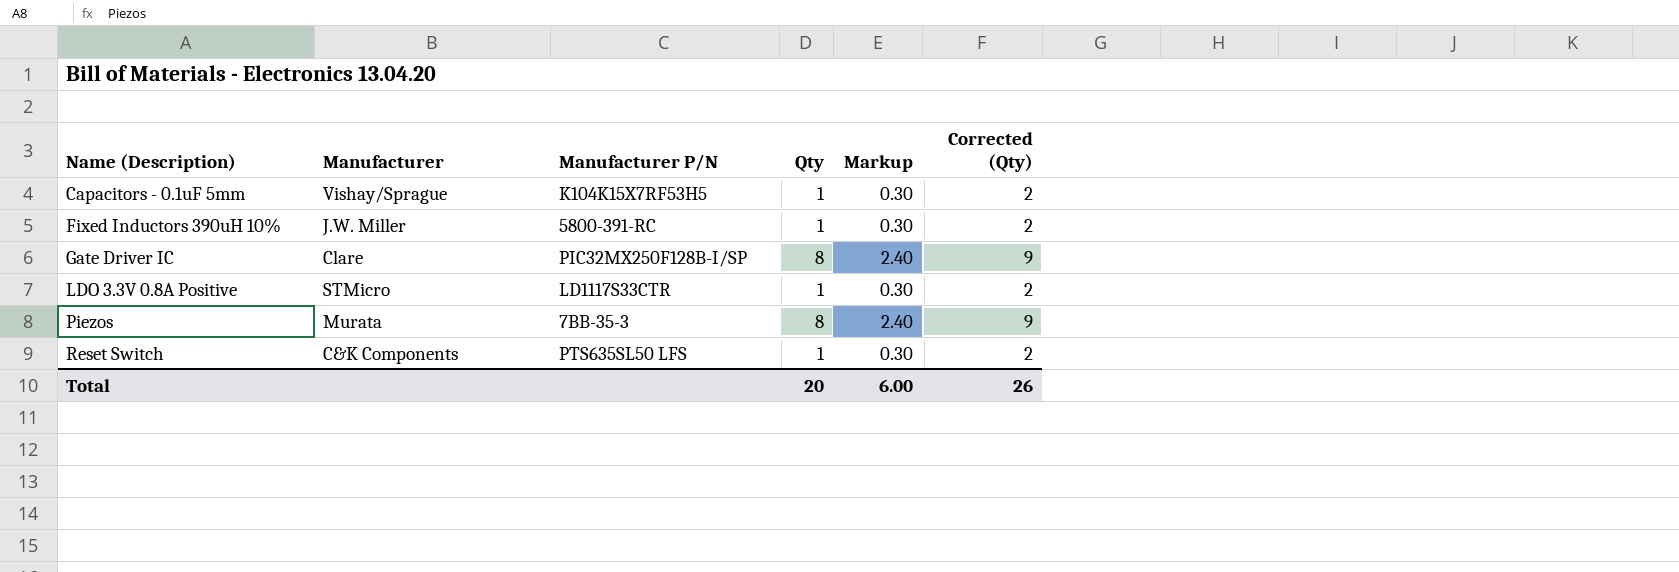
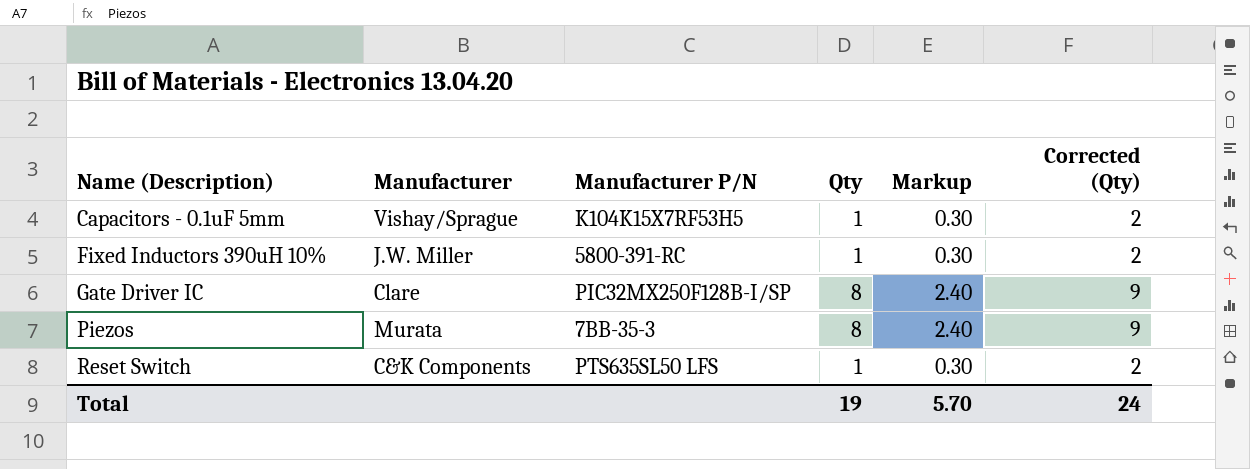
row LDO 3.3V 0.8A Positive: STMicro | LD1117S33CTR | 1 | 0.30 | 2 -> none
Total | Qty: 20 -> 19
Total | Markup: 6.00 -> 5.70
Total | Corrected (Qty): 26 -> 24

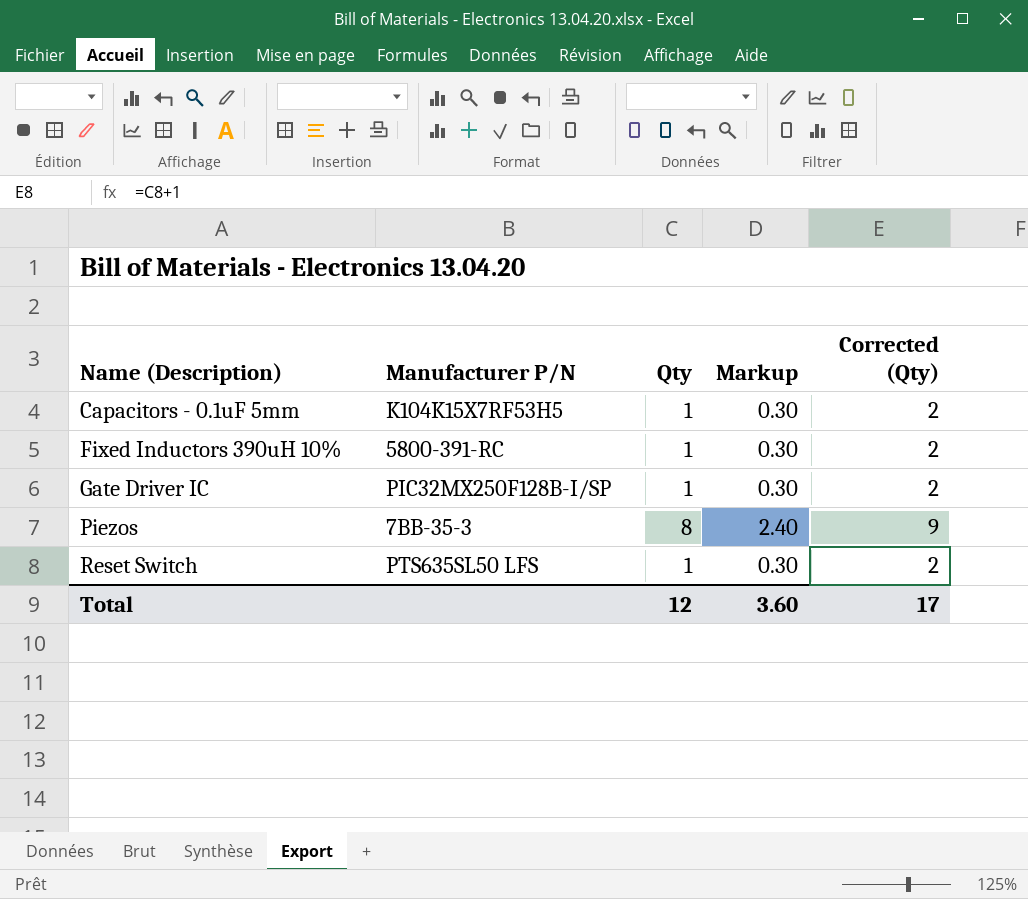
column Manufacturer | position: 2 -> none
Gate Driver IC | Qty: 8 -> 1
Gate Driver IC | Markup: 2.40 -> 0.30
Gate Driver IC | Corrected (Qty): 9 -> 2
Total | Qty: 19 -> 12
Total | Markup: 5.70 -> 3.60
Total | Corrected (Qty): 24 -> 17

